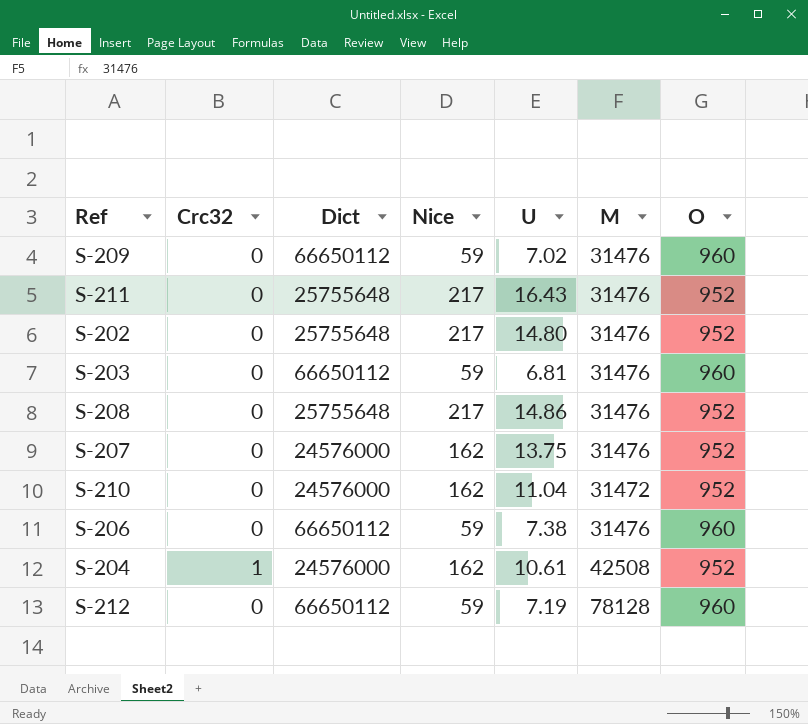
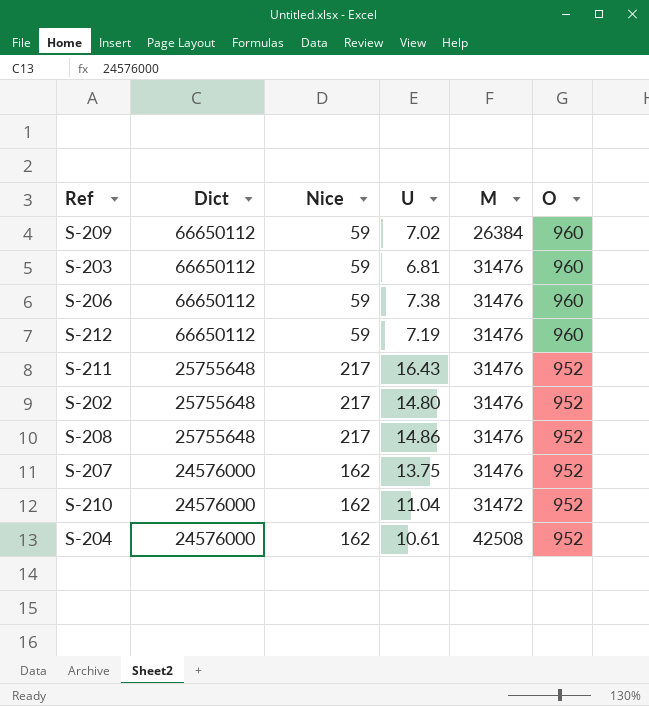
row order: none -> Dict descending
column Crc32 | position: 2 -> none
S-209 | M: 31476 -> 26384
S-212 | M: 78128 -> 31476

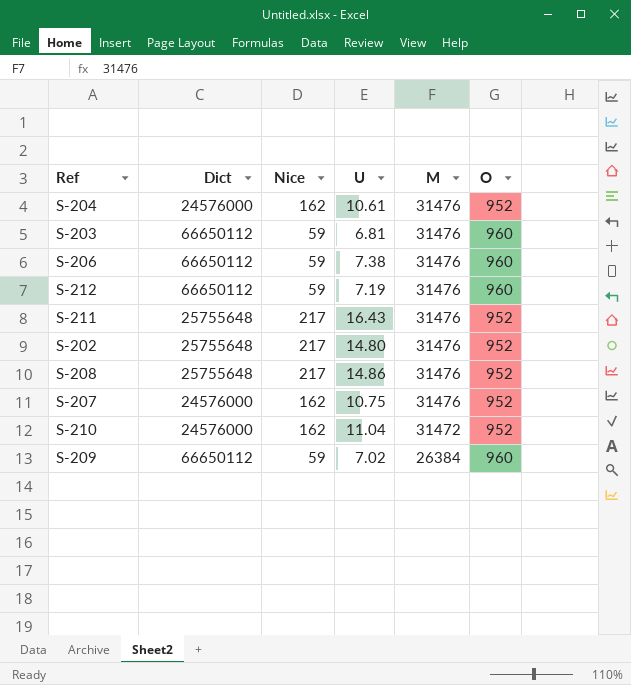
row order: Dict descending -> M descending
S-204 | M: 42508 -> 31476
S-207 | U: 13.75 -> 10.75

